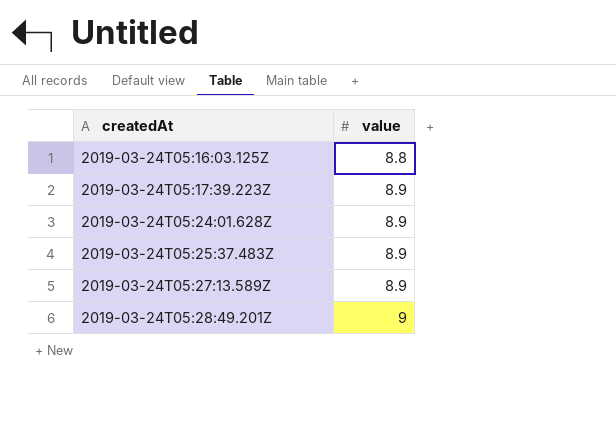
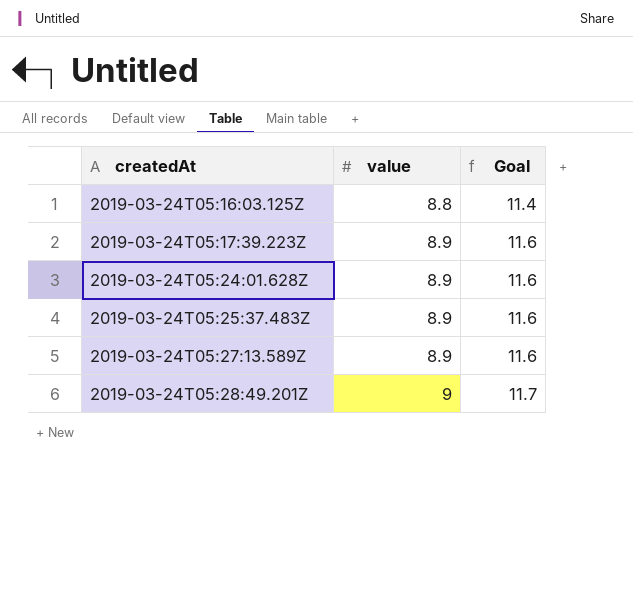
column Goal | formula: none -> [value] * 1.3

